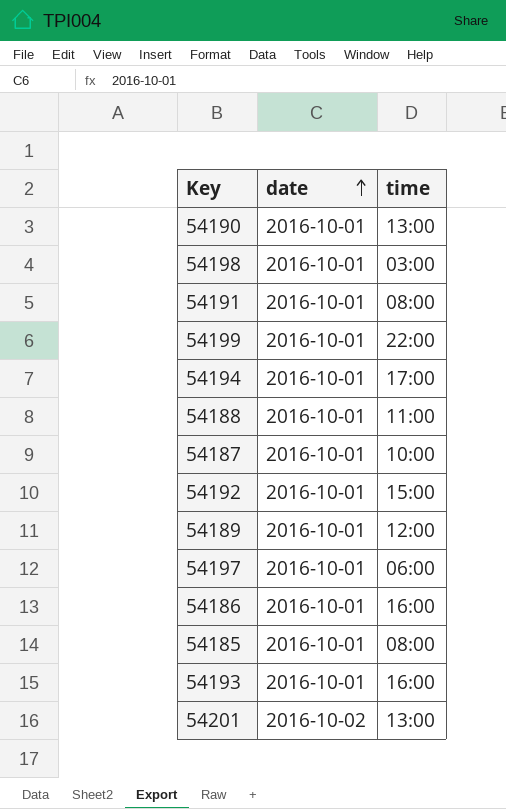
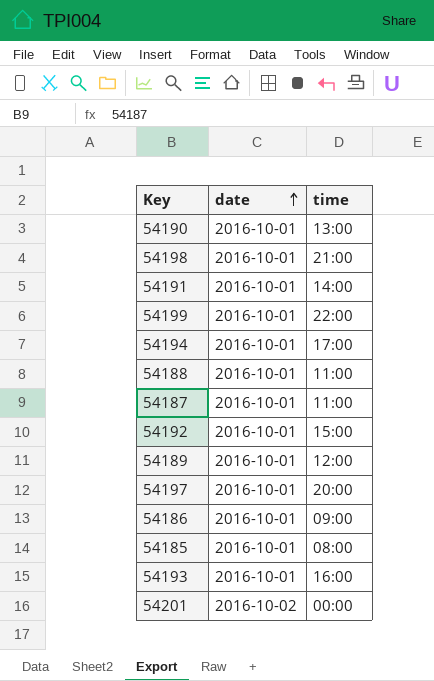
54198 | time: 03:00 -> 21:00
54191 | time: 08:00 -> 14:00
54187 | time: 10:00 -> 11:00
54197 | time: 06:00 -> 20:00
54186 | time: 16:00 -> 09:00
54201 | time: 13:00 -> 00:00

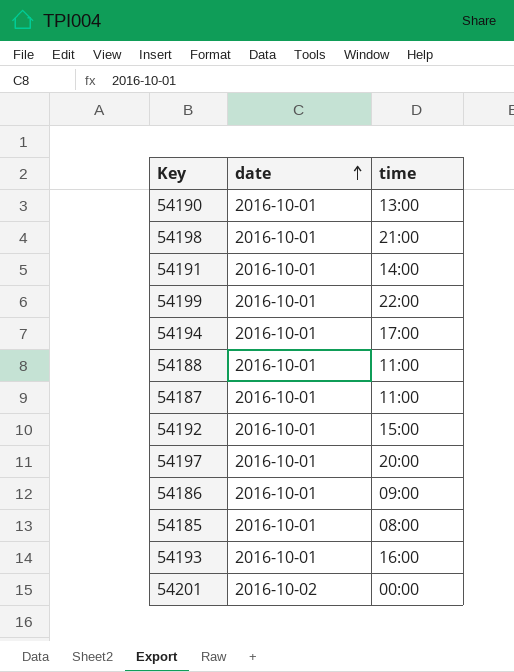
row 54189: 2016-10-01 | 12:00 -> none

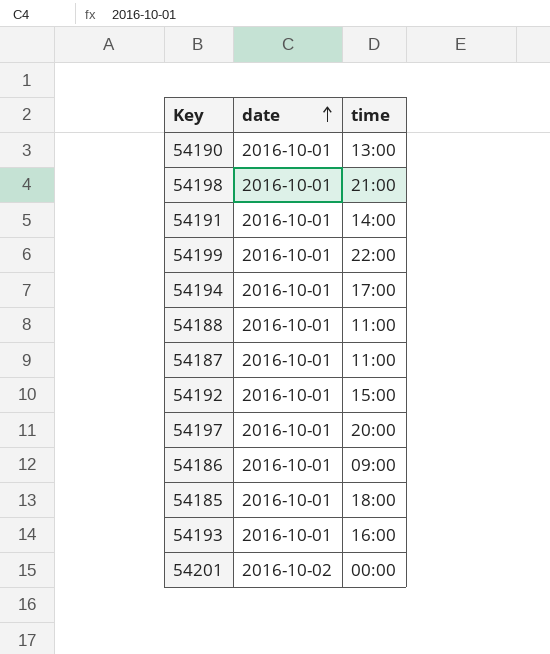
54185 | time: 08:00 -> 18:00

